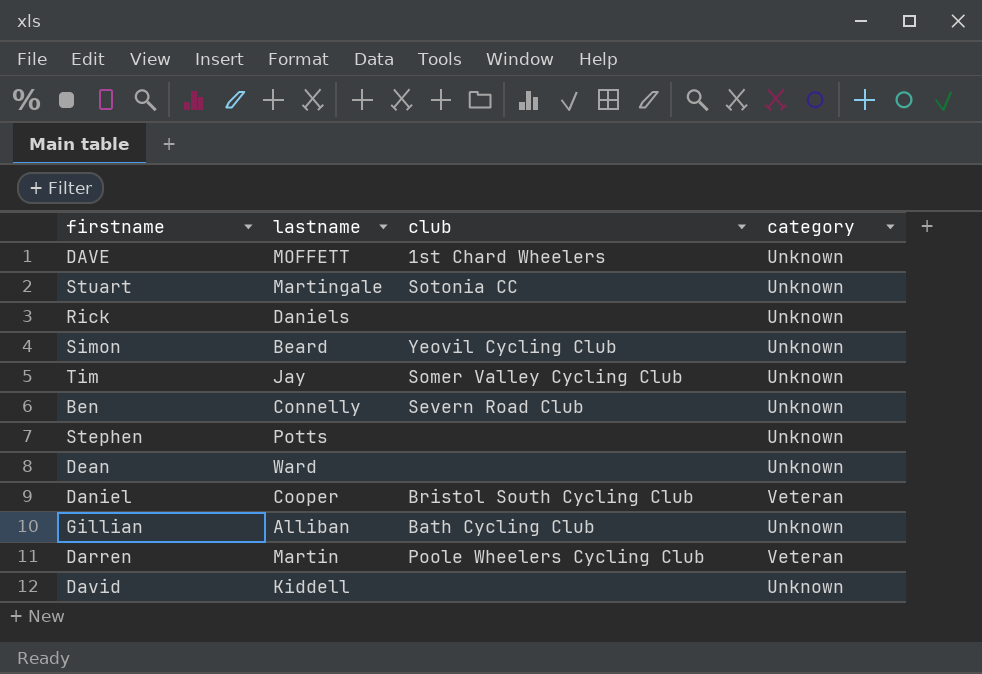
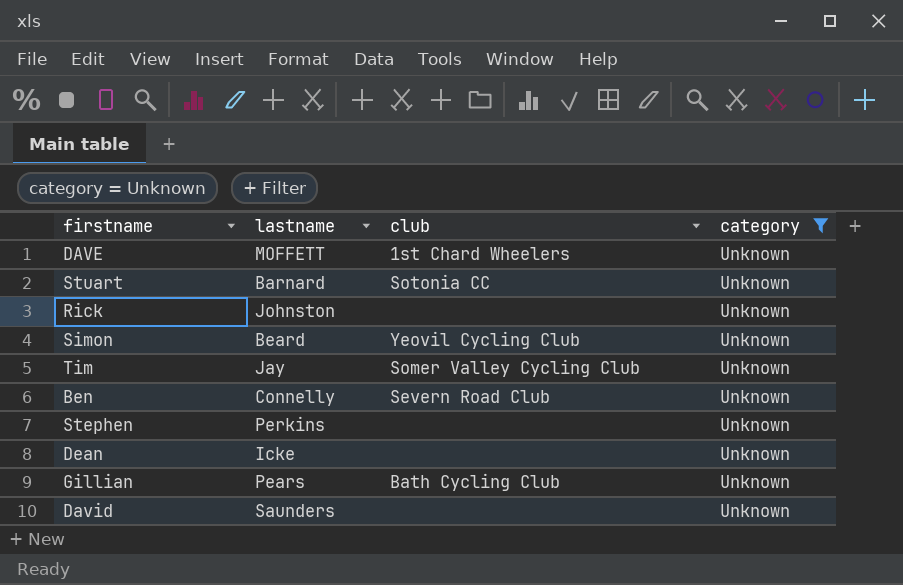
filter: none -> category = Unknown
Stuart | lastname: Martingale -> Barnard
Rick | lastname: Daniels -> Johnston
Stephen | lastname: Potts -> Perkins
Dean | lastname: Ward -> Icke
Gillian | lastname: Alliban -> Pears
David | lastname: Kiddell -> Saunders

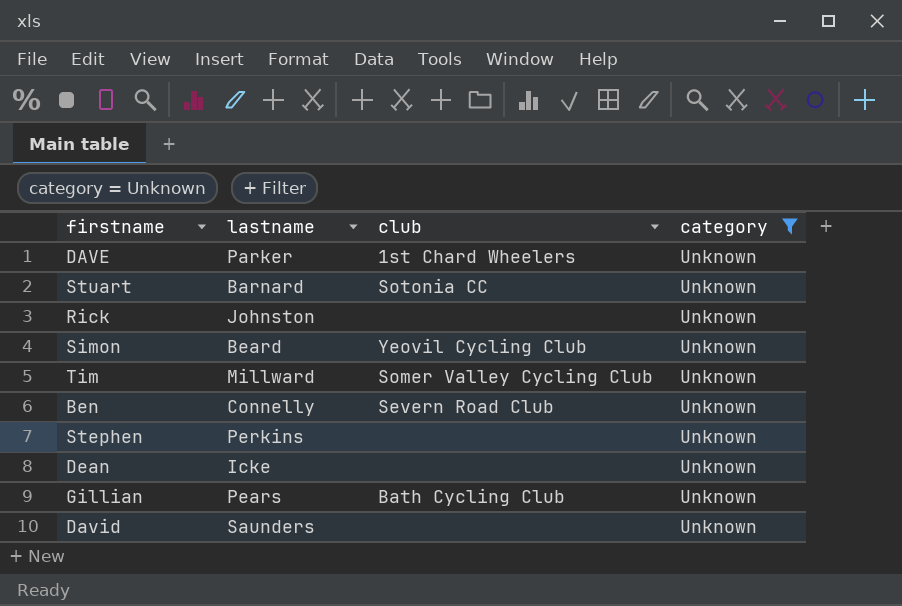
DAVE | lastname: MOFFETT -> Parker
Tim | lastname: Jay -> Millward

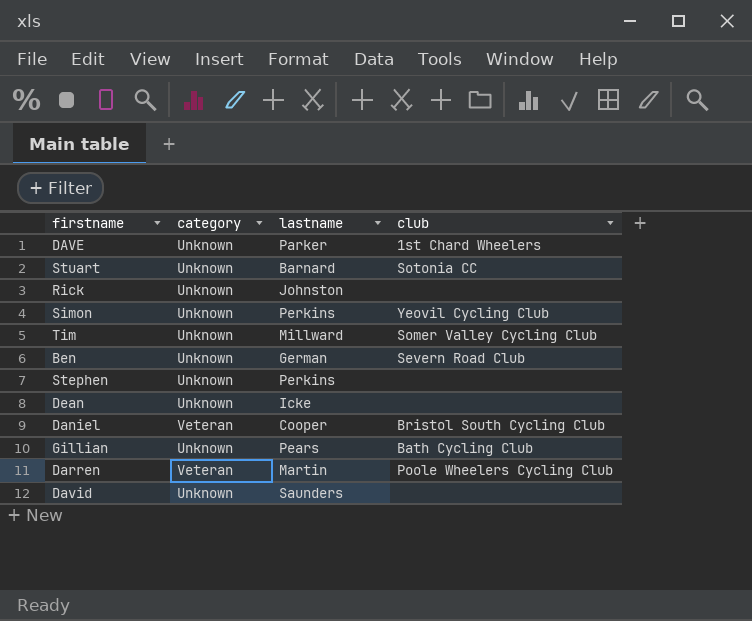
filter: category = Unknown -> none
column category | position: 4 -> 2
Simon | lastname: Beard -> Perkins
Ben | lastname: Connelly -> German

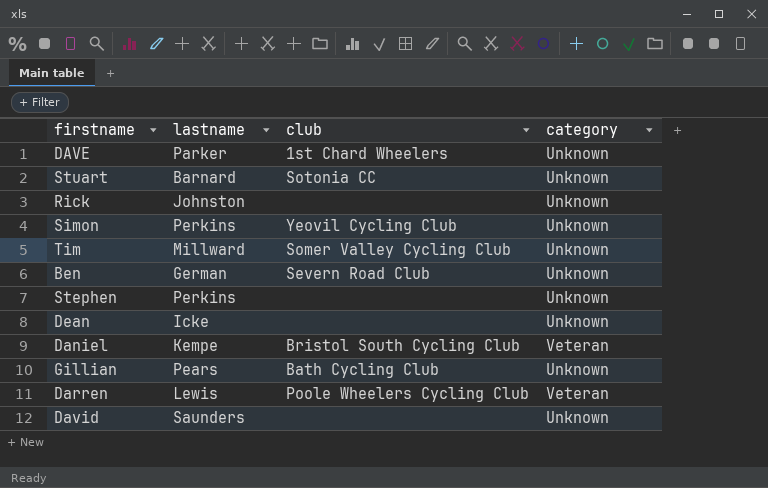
column category | position: 2 -> 4
Daniel | lastname: Cooper -> Kempe
Darren | lastname: Martin -> Lewis

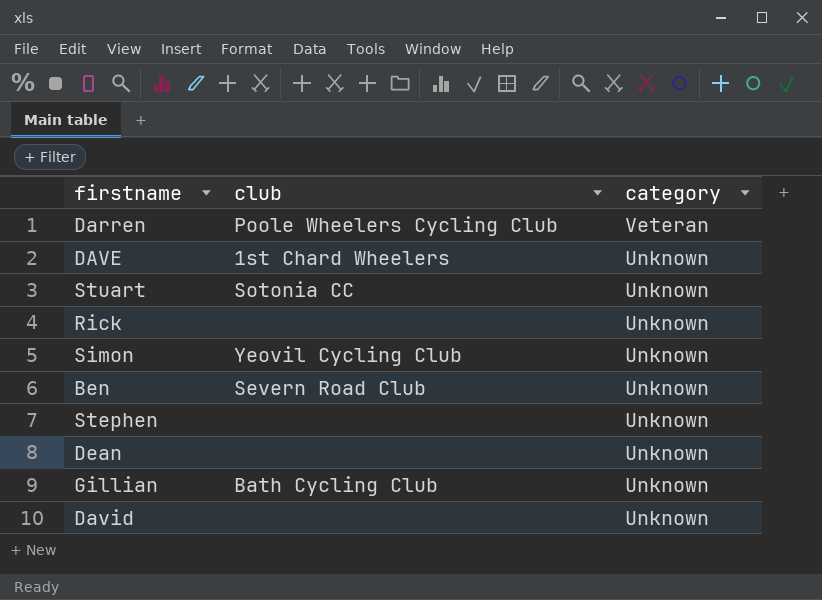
row order: none -> category descending
column lastname | position: 2 -> none
row Tim: Millward | Somer Valley Cycling Club | Unknown -> none
row Daniel: Kempe | Bristol South Cycling Club | Veteran -> none

